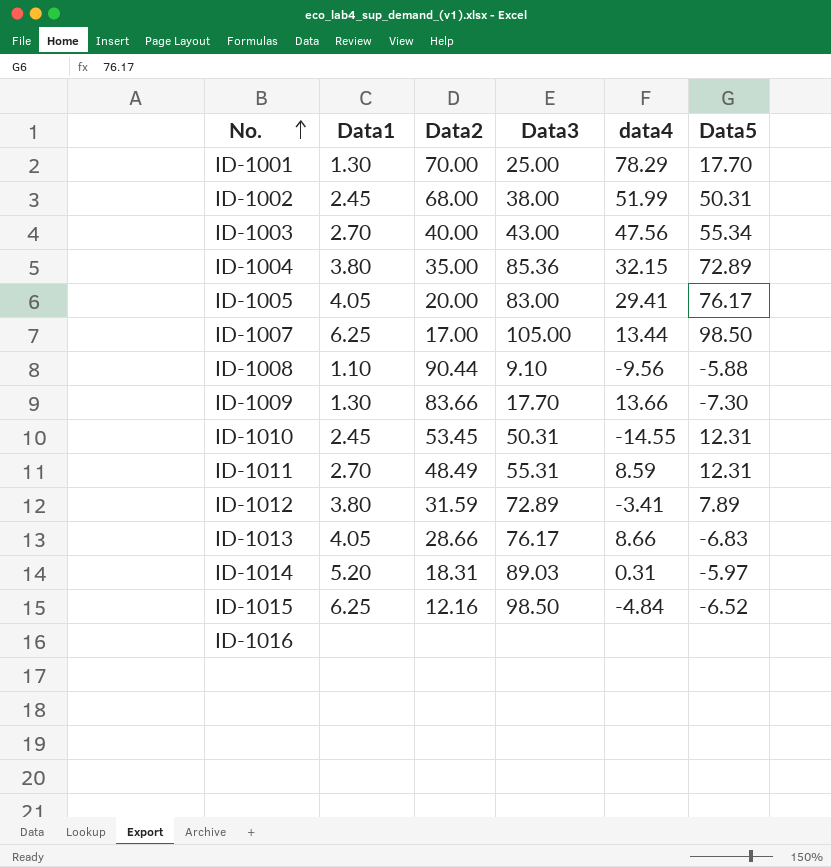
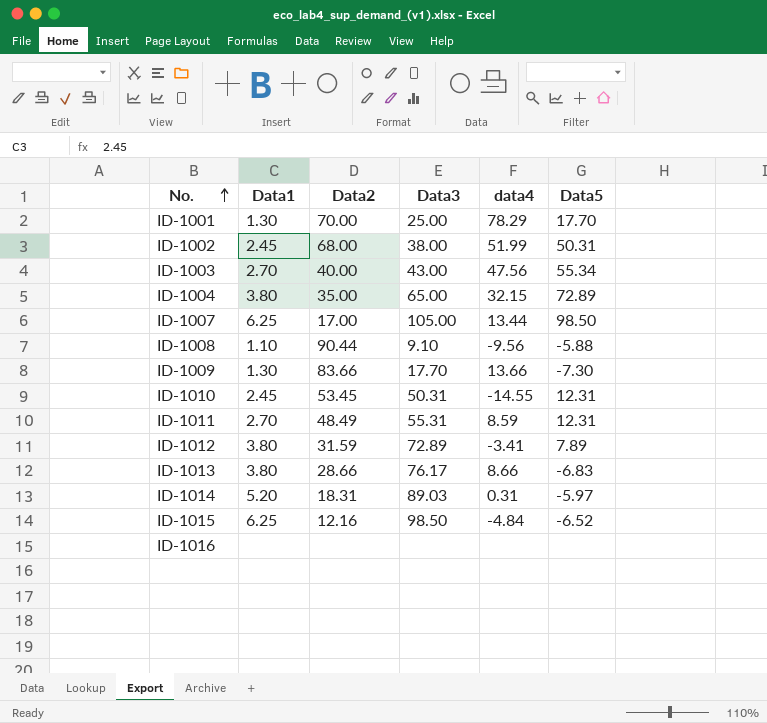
row ID-1005: 4.05 | 20.00 | 83.00 | 29.41 | 76.17 -> none
ID-1004 | Data3: 85.36 -> 65.00
ID-1013 | Data1: 4.05 -> 3.80

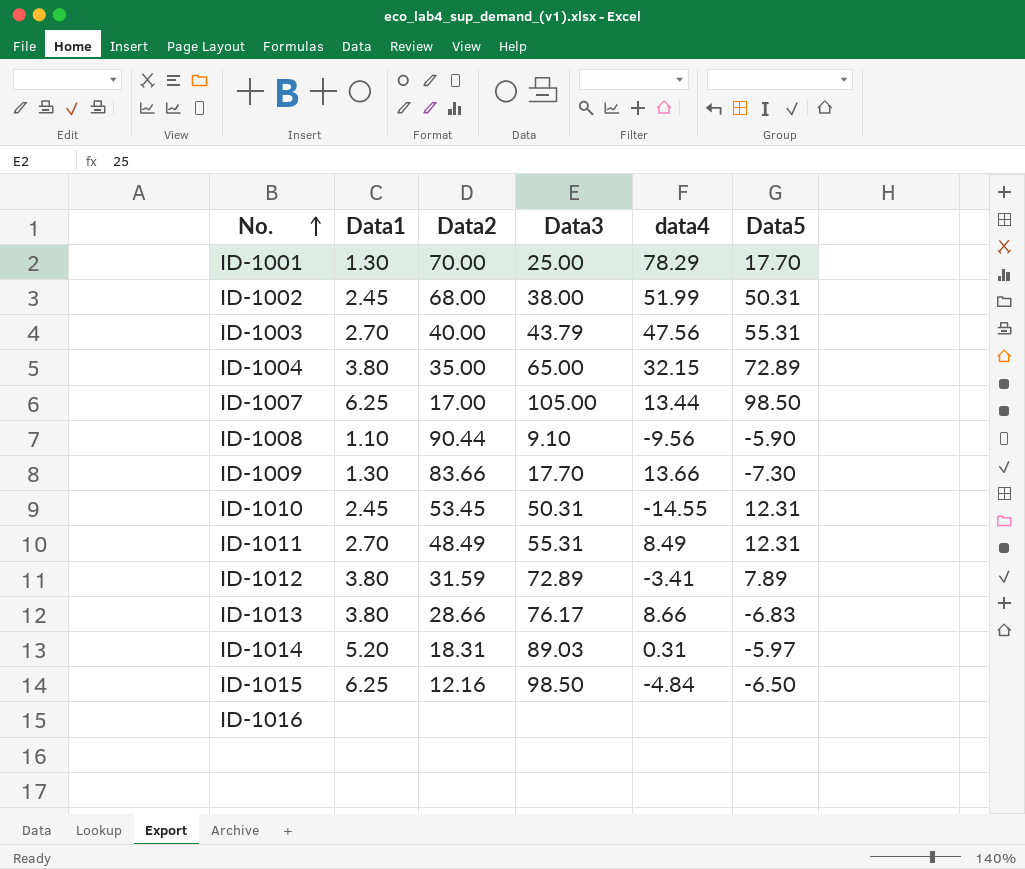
ID-1003 | Data3: 43.00 -> 43.79
ID-1003 | Data5: 55.34 -> 55.31
ID-1008 | Data5: -5.88 -> -5.90
ID-1011 | data4: 8.59 -> 8.49
ID-1015 | Data5: -6.52 -> -6.50

